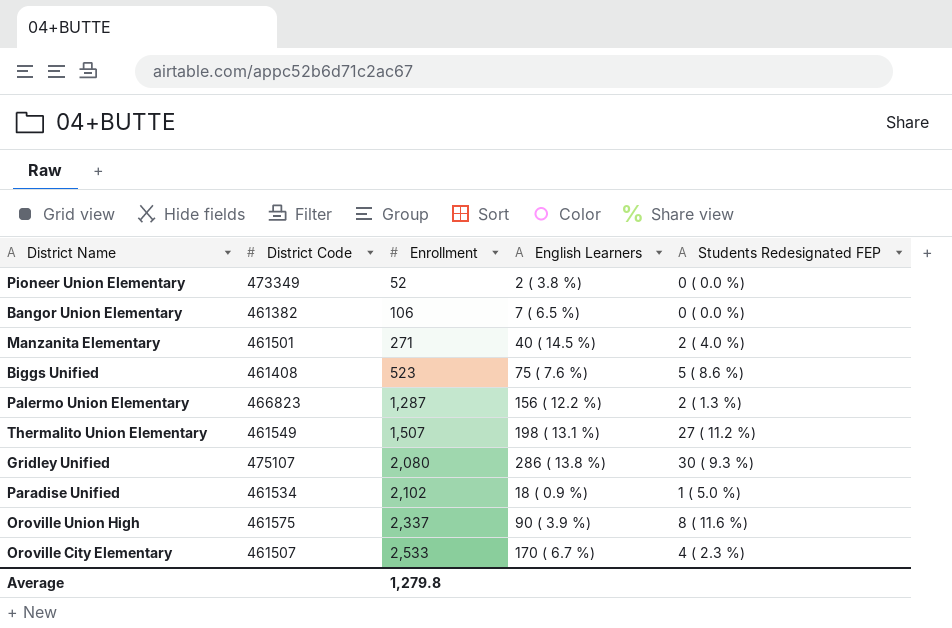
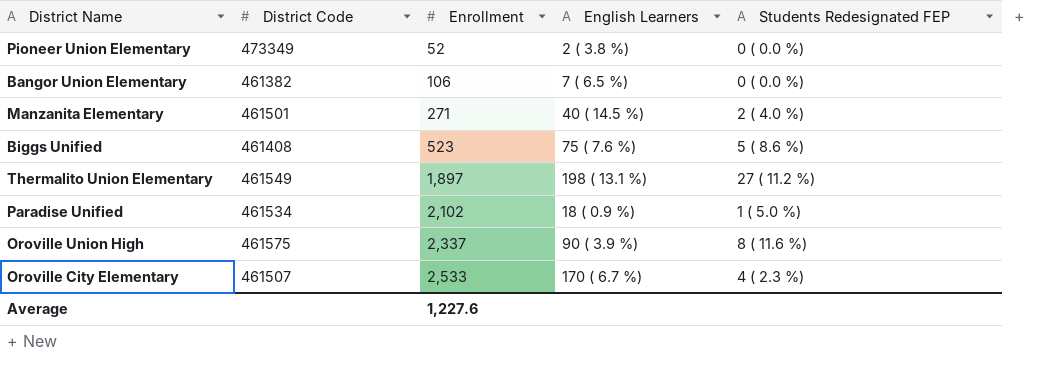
row Palermo Union Elementary: 466823 | 1,287 | 156 ( 12.2 %) | 2 ( 1.3 %) -> none
row Gridley Unified: 475107 | 2,080 | 286 ( 13.8 %) | 30 ( 9.3 %) -> none
Thermalito Union Elementary | Enrollment: 1,507 -> 1,897
Average | Enrollment: 1,279.8 -> 1,227.6

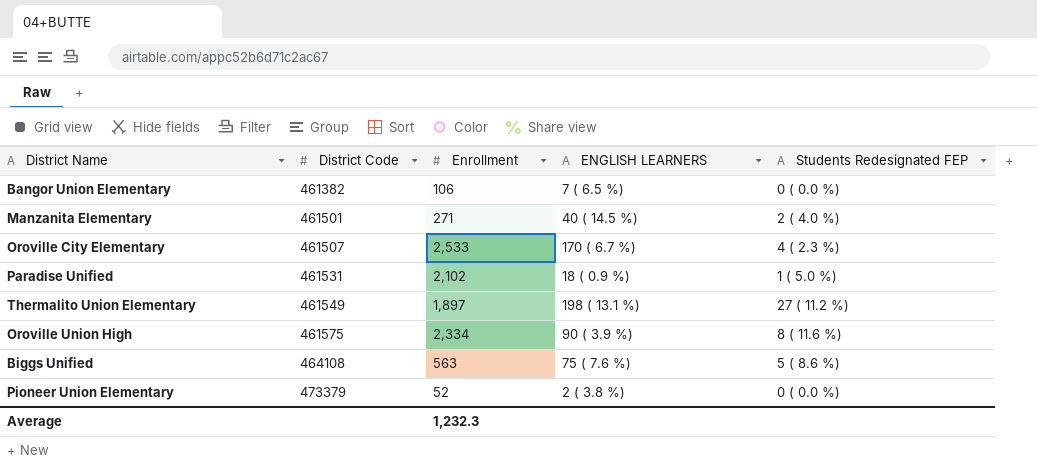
row order: Enrollment ascending -> District Code ascending
column name: English Learners -> ENGLISH LEARNERS
Paradise Unified | District Code: 461534 -> 461531
Oroville Union High | Enrollment: 2,337 -> 2,334
Biggs Unified | District Code: 461408 -> 464108
Biggs Unified | Enrollment: 523 -> 563
Pioneer Union Elementary | District Code: 473349 -> 473379
Average | Enrollment: 1,227.6 -> 1,232.3

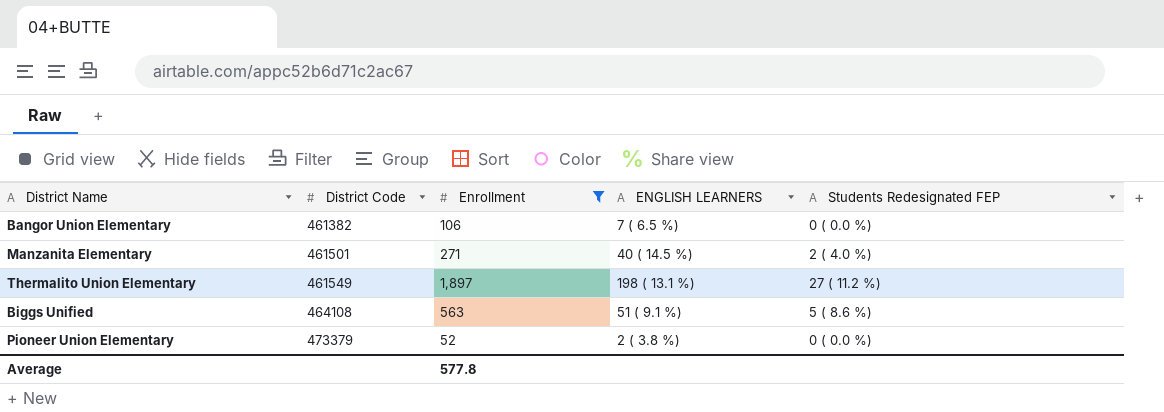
filter: none -> Enrollment <= 1,897
Biggs Unified | ENGLISH LEARNERS: 75 ( 7.6 %) -> 51 ( 9.1 %)
Average | Enrollment: 1,232.3 -> 577.8

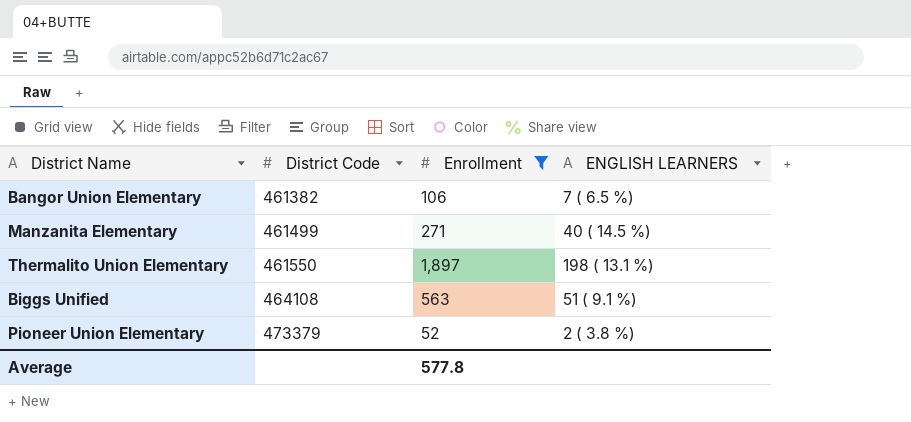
column Students Redesignated FEP | position: 5 -> none
Manzanita Elementary | District Code: 461501 -> 461499
Thermalito Union Elementary | District Code: 461549 -> 461550

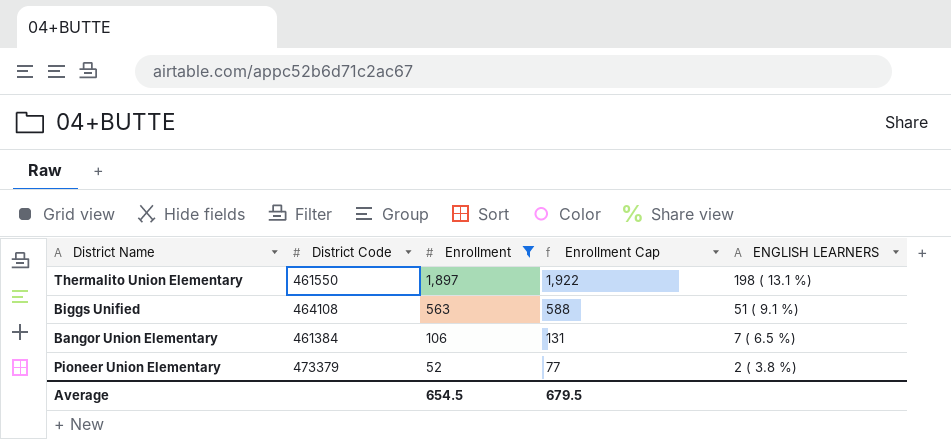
row order: District Code ascending -> Enrollment descending
column Enrollment Cap | formula: none -> [Enrollment] + 25
row Manzanita Elementary: 461499 | 271 | 40 ( 14.5 %) -> none
Bangor Union Elementary | District Code: 461382 -> 461384
Average | Enrollment: 577.8 -> 654.5

